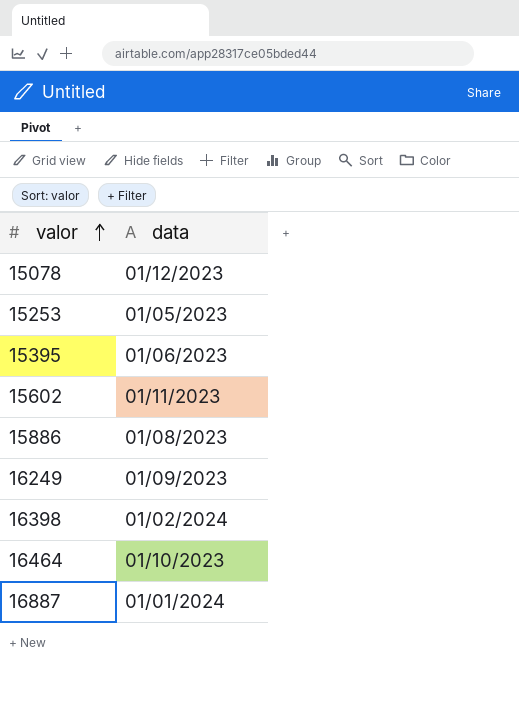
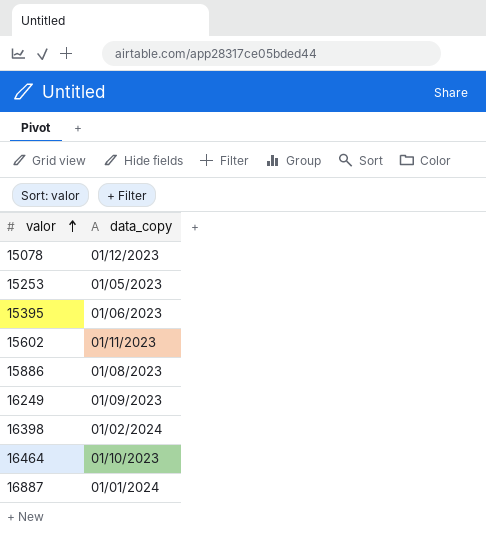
column name: data -> data_copy

